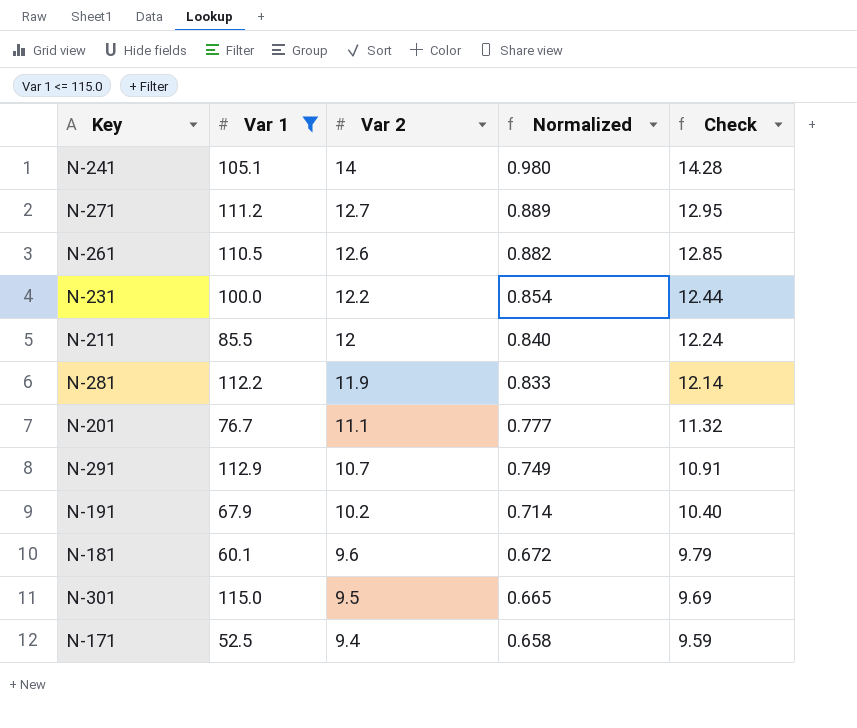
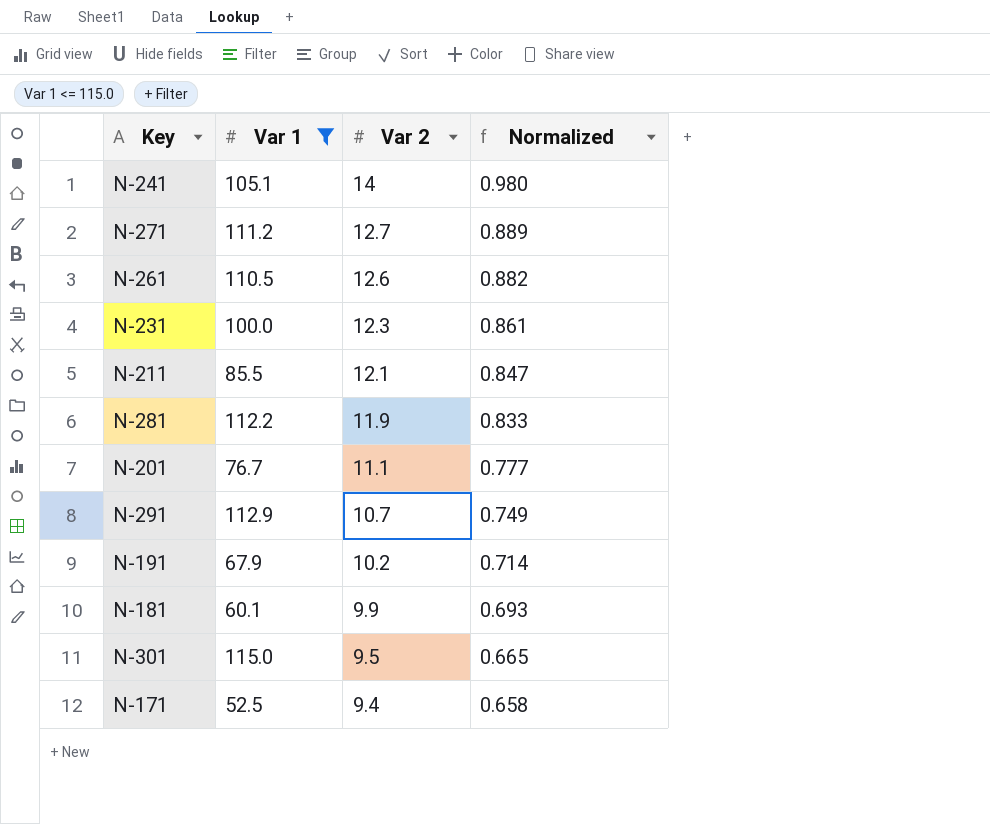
column Check | formula: [Var 2] * 1.02 -> none
N-231 | Var 2: 12.2 -> 12.3
N-231 | Normalized: 0.854 -> 0.861
N-211 | Var 2: 12 -> 12.1
N-211 | Normalized: 0.840 -> 0.847
N-181 | Var 2: 9.6 -> 9.9
N-181 | Normalized: 0.672 -> 0.693

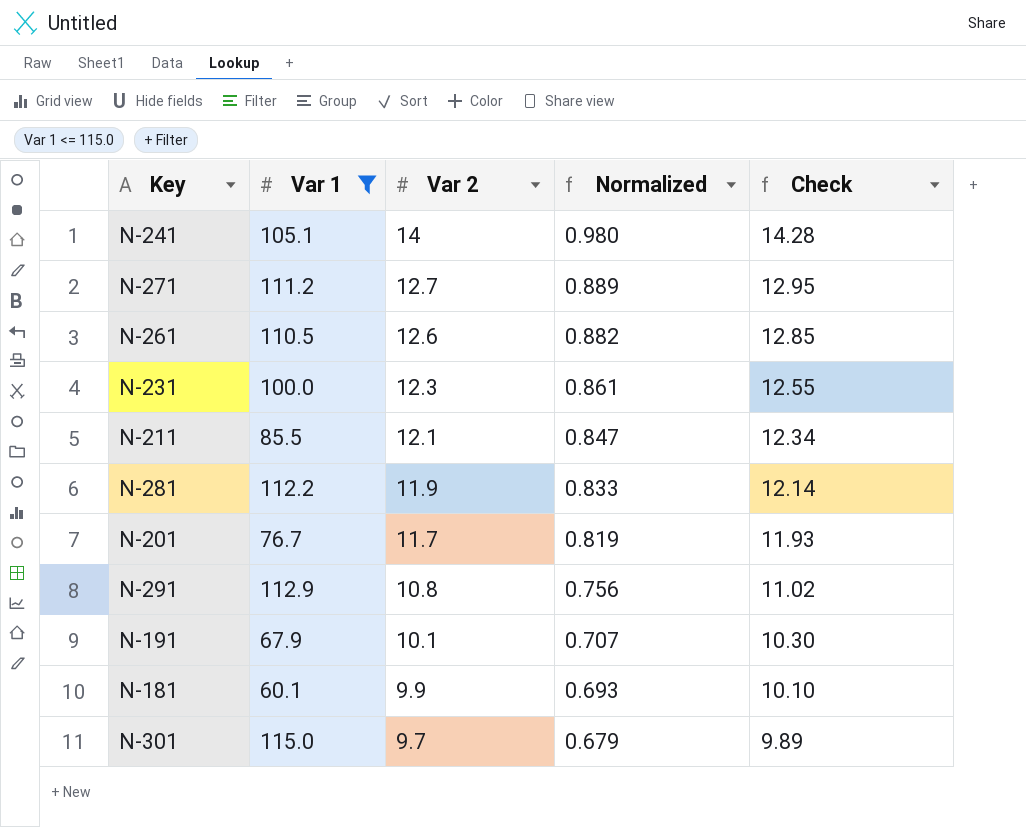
column Check | formula: none -> [Var 2] * 1.02
row N-171: 52.5 | 9.4 | 0.658 -> none
N-201 | Var 2: 11.1 -> 11.7
N-201 | Normalized: 0.777 -> 0.819
N-291 | Var 2: 10.7 -> 10.8
N-291 | Normalized: 0.749 -> 0.756
N-191 | Var 2: 10.2 -> 10.1
N-191 | Normalized: 0.714 -> 0.707
N-301 | Var 2: 9.5 -> 9.7
N-301 | Normalized: 0.665 -> 0.679

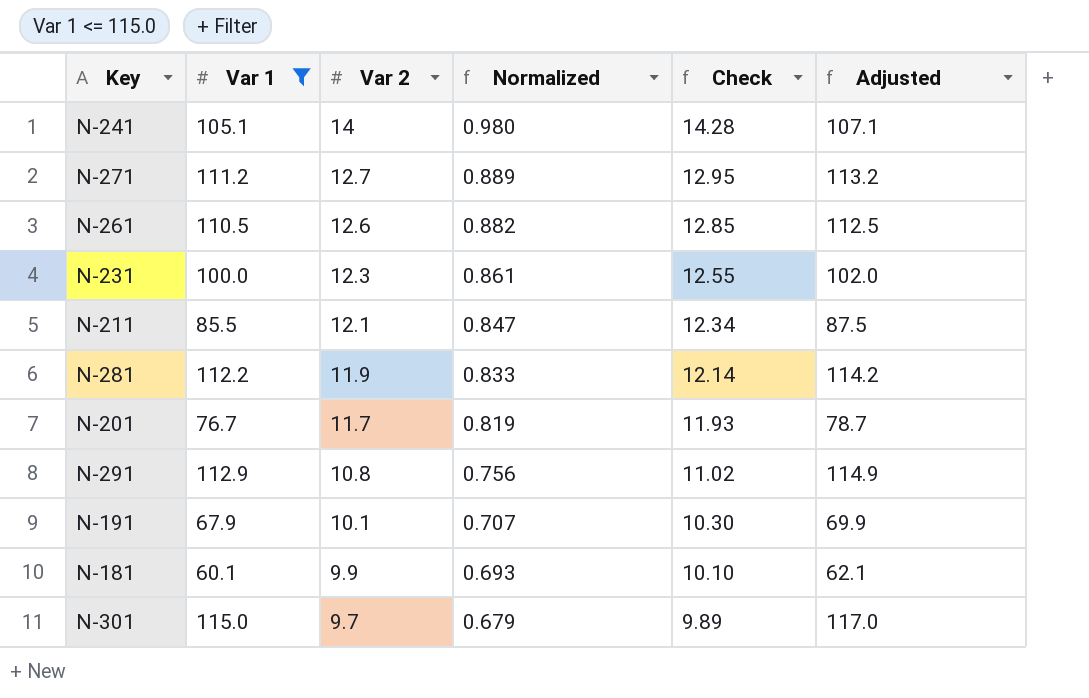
column Adjusted | formula: none -> [Var 1] + 2

